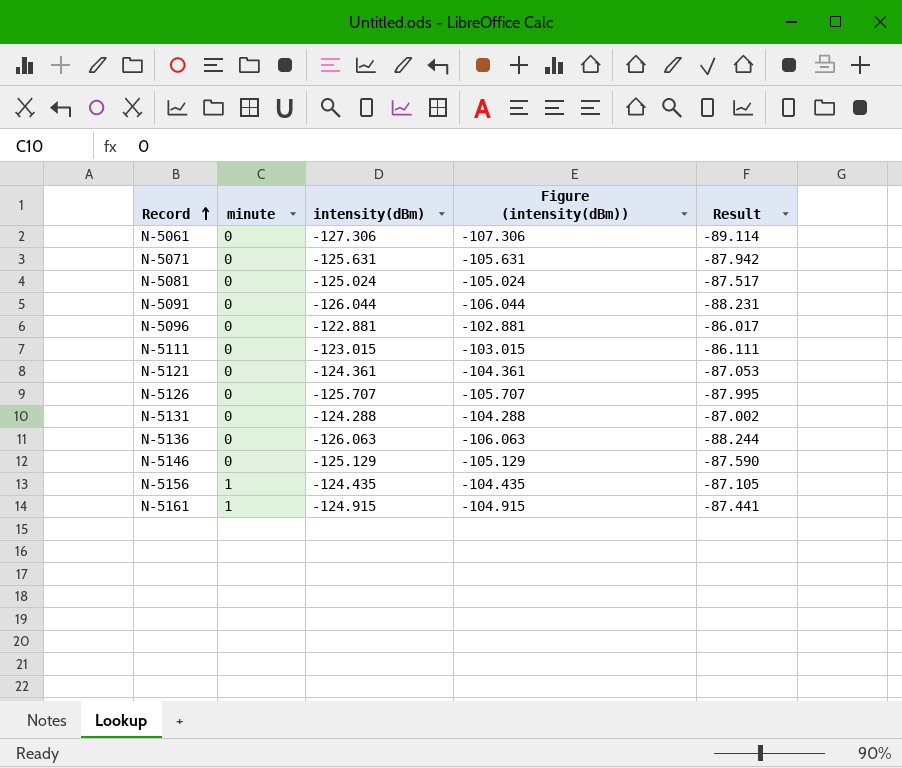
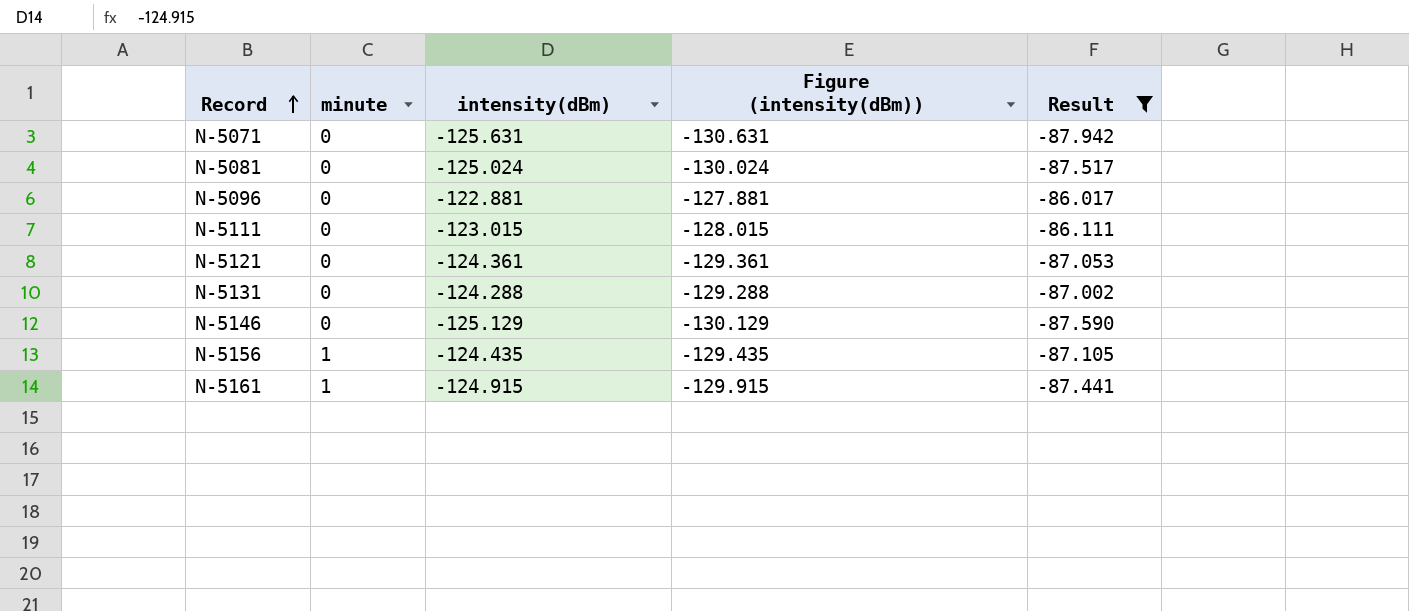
filter: none -> Result >= -87.942
column Figure (intensity(dBm)) | formula: [intensity(dBm)] + 20 -> [intensity(dBm)] - 5

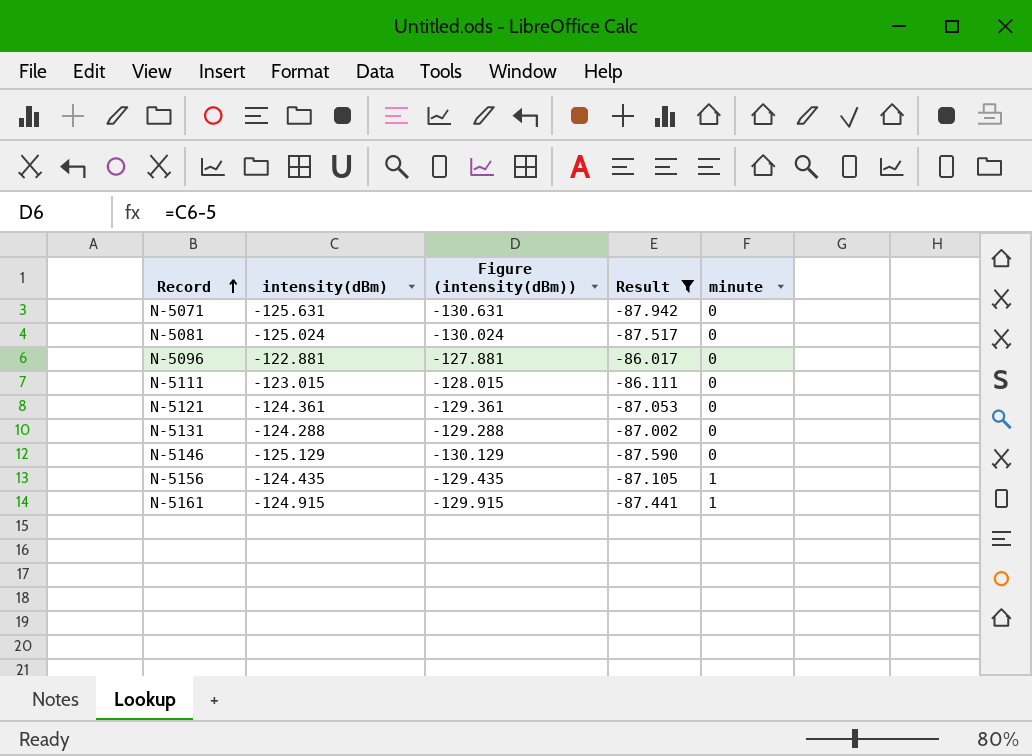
column minute | position: 2 -> 5

